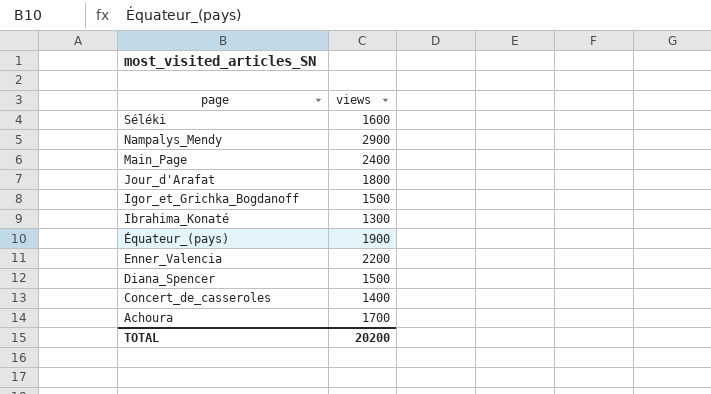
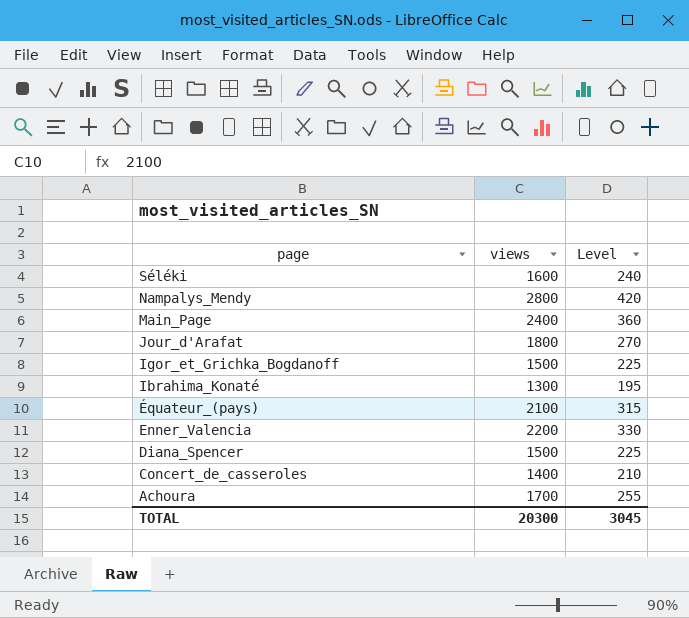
column Level | formula: none -> [views] * 0.15
Nampalys_Mendy | views: 2900 -> 2800
Équateur_(pays) | views: 1900 -> 2100
TOTAL | views: 20200 -> 20300

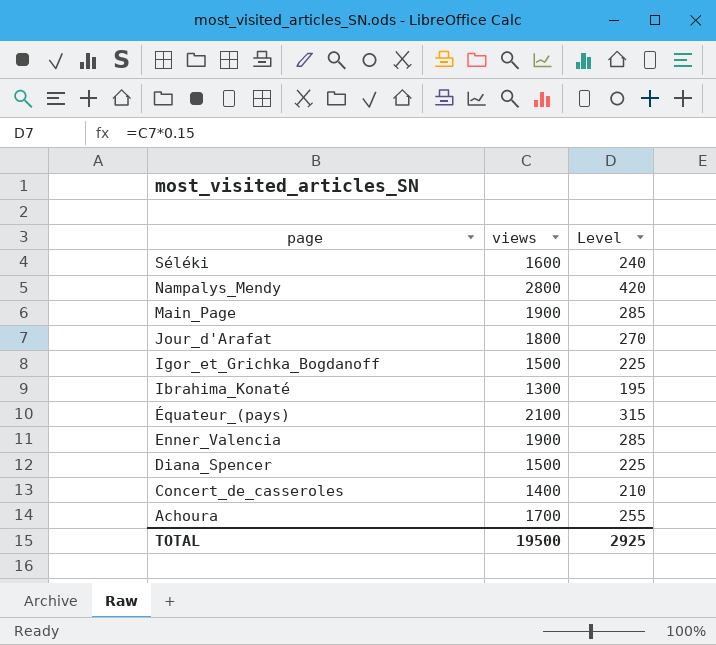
Main_Page | views: 2400 -> 1900
Main_Page | Level: 360 -> 285
Enner_Valencia | views: 2200 -> 1900
Enner_Valencia | Level: 330 -> 285
TOTAL | views: 20300 -> 19500
TOTAL | Level: 3045 -> 2925

